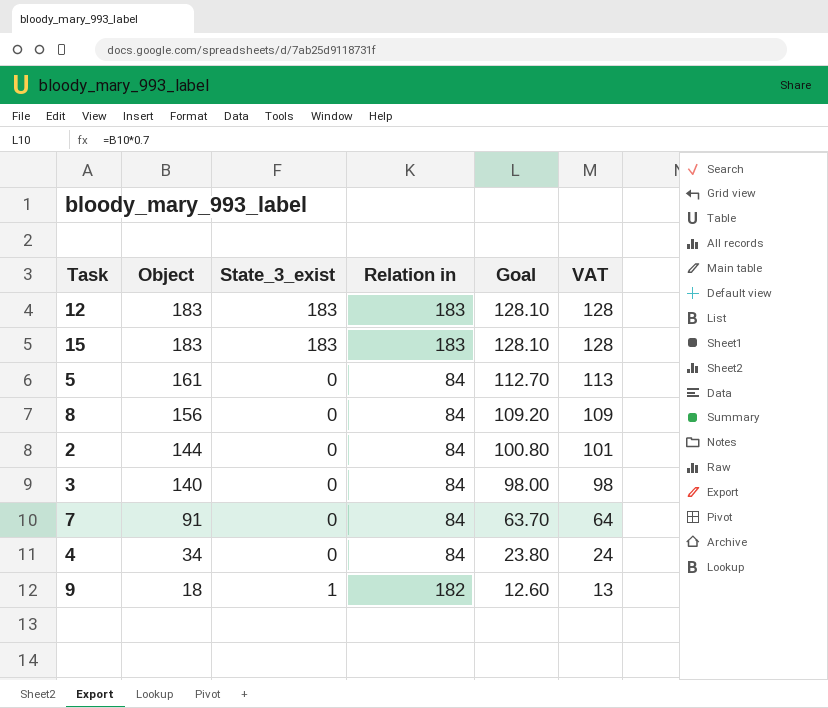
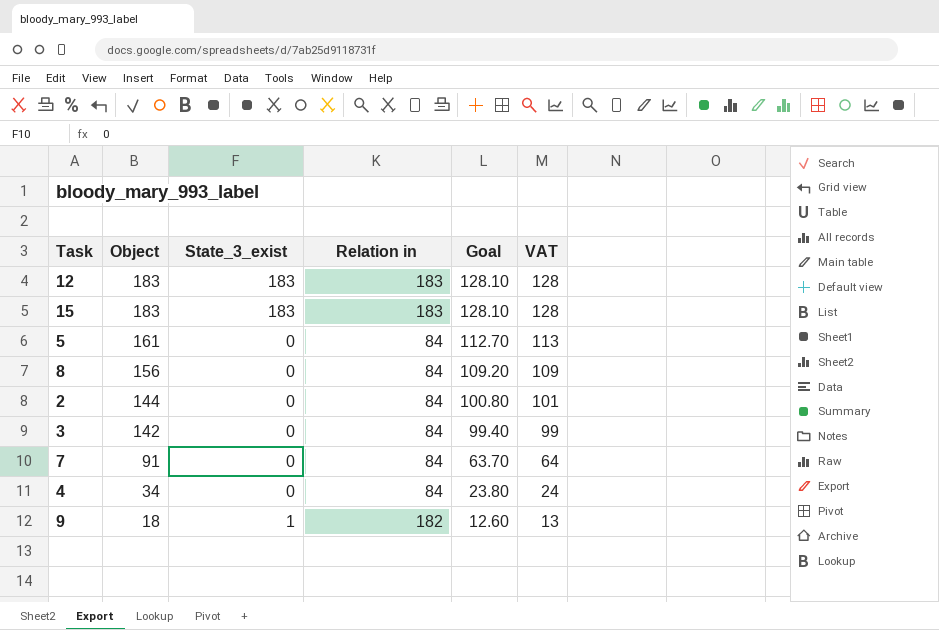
3 | Object: 140 -> 142
3 | Goal: 98.00 -> 99.40
3 | VAT: 98 -> 99

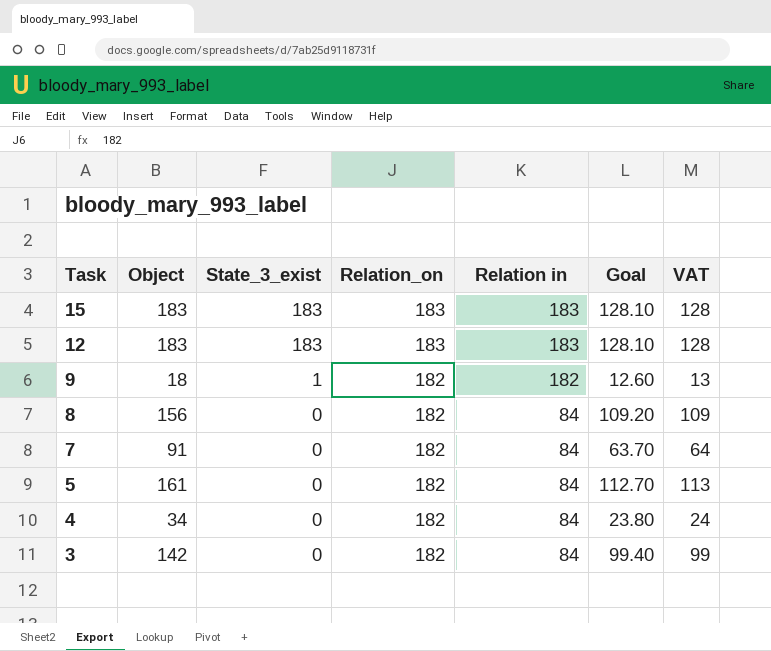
row order: Object descending -> Task descending
column Relation_on | position: none -> 4
row 2: 144 | 0 | 84 | 100.80 | 101 -> none

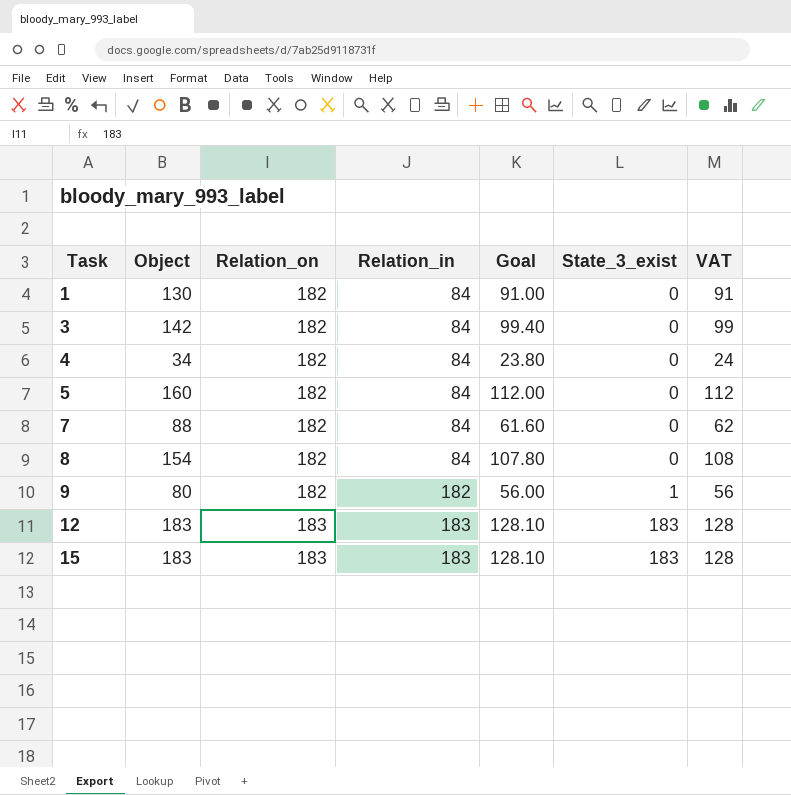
row order: Task descending -> Task ascending
column name: Relation in -> Relation_in
column State_3_exist | position: 3 -> 6
row 1: none -> 130 | 182 | 84 | 91.00 | 0 | 91
5 | Object: 161 -> 160
5 | Goal: 112.70 -> 112.00
5 | VAT: 113 -> 112
7 | Object: 91 -> 88
7 | Goal: 63.70 -> 61.60
7 | VAT: 64 -> 62
8 | Object: 156 -> 154
8 | Goal: 109.20 -> 107.80
8 | VAT: 109 -> 108
9 | Object: 18 -> 80
9 | Goal: 12.60 -> 56.00
9 | VAT: 13 -> 56

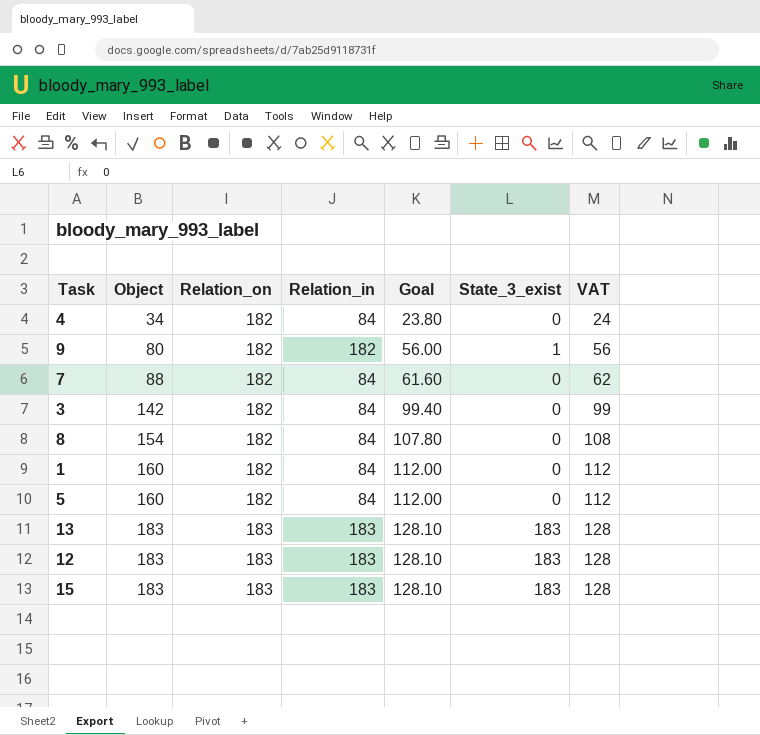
row order: Task ascending -> Object ascending
1 | Object: 130 -> 160
1 | Goal: 91.00 -> 112.00
1 | VAT: 91 -> 112
row 13: none -> 183 | 183 | 183 | 128.10 | 183 | 128

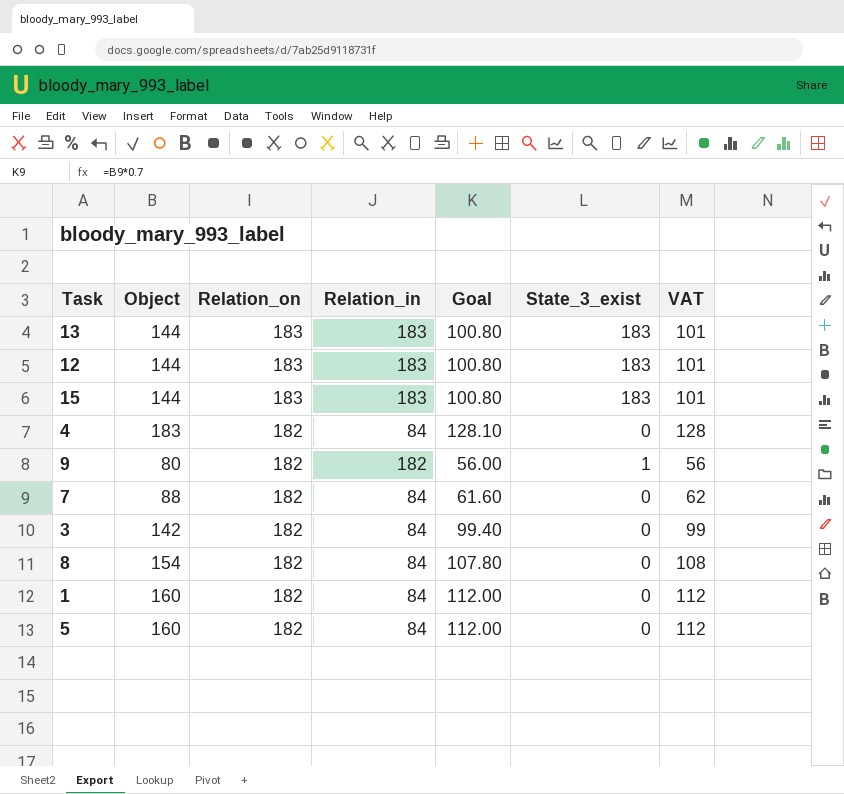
row order: Object ascending -> Relation_on descending
13 | Object: 183 -> 144
13 | Goal: 128.10 -> 100.80
13 | VAT: 128 -> 101
12 | Object: 183 -> 144
12 | Goal: 128.10 -> 100.80
12 | VAT: 128 -> 101
15 | Object: 183 -> 144
15 | Goal: 128.10 -> 100.80
15 | VAT: 128 -> 101
4 | Object: 34 -> 183
4 | Goal: 23.80 -> 128.10
4 | VAT: 24 -> 128

